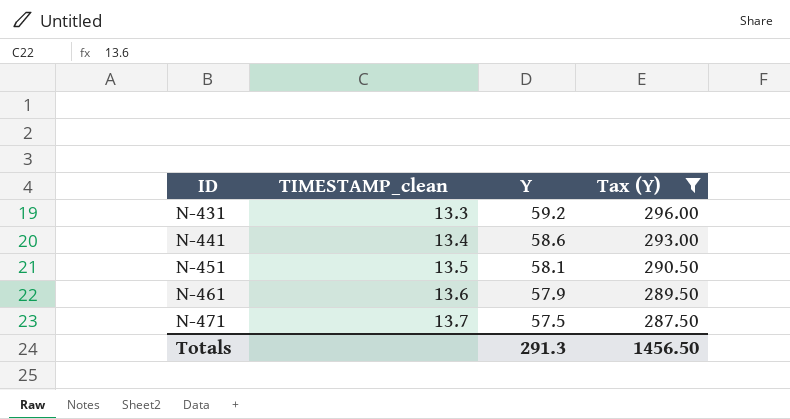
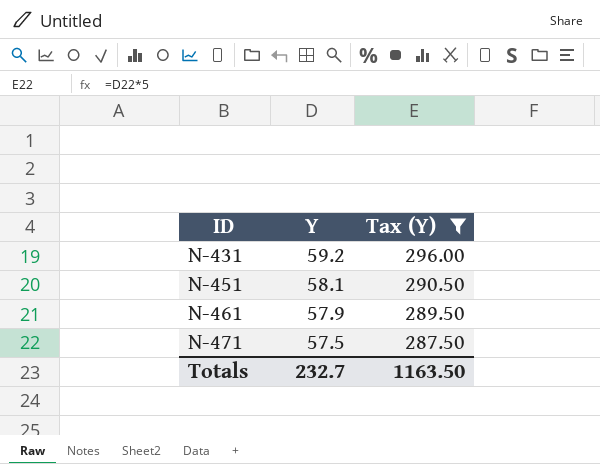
column TIMESTAMP_clean | position: 2 -> none
row N-441: 13.4 | 58.6 | 293.00 -> none
Totals | Y: 291.3 -> 232.7
Totals | Tax (Y): 1456.50 -> 1163.50

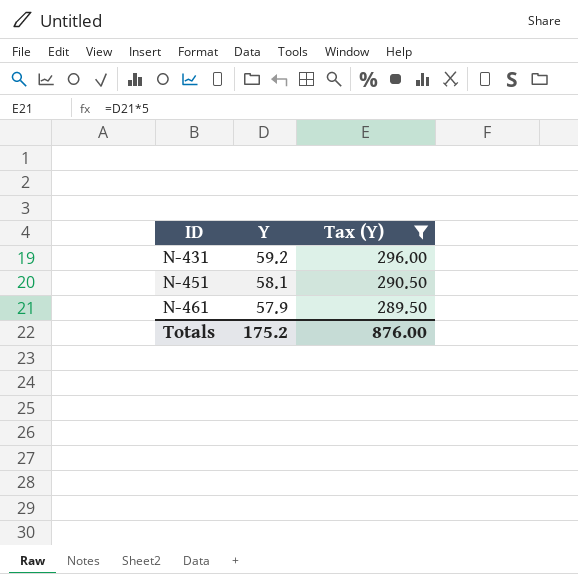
row N-471: 57.5 | 287.50 -> none
Totals | Y: 232.7 -> 175.2
Totals | Tax (Y): 1163.50 -> 876.00

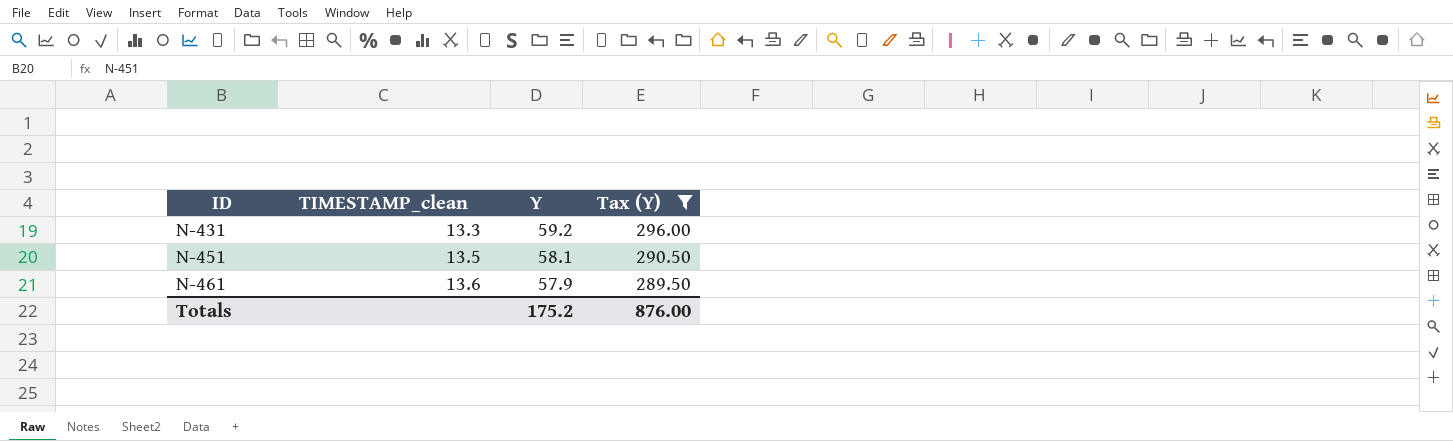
column TIMESTAMP_clean | position: none -> 2

